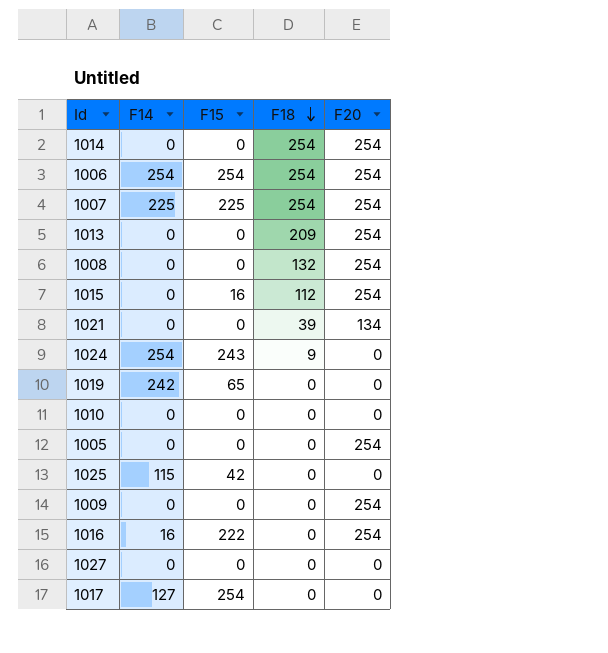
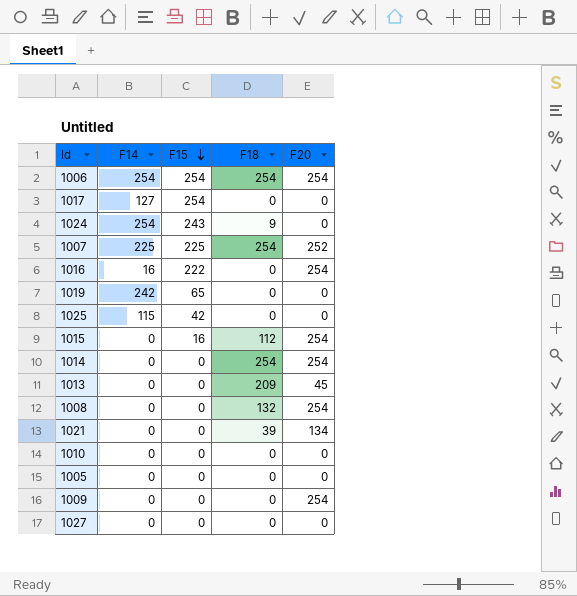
row order: F18 descending -> F15 descending
1007 | F20: 254 -> 252
1013 | F20: 254 -> 45
1005 | F20: 254 -> 0

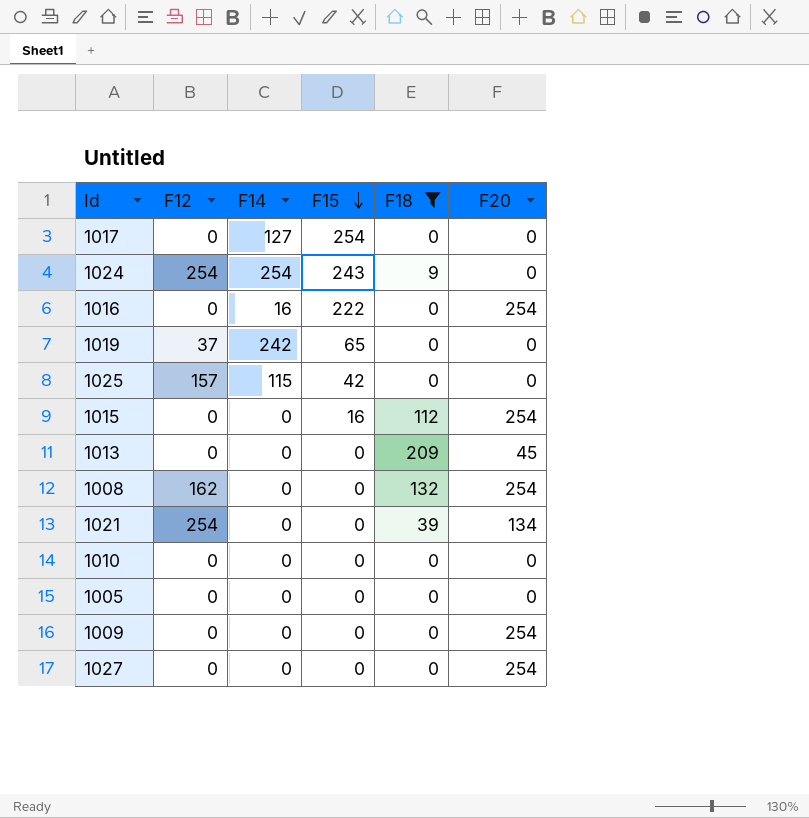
filter: none -> F18 != 254
column F12 | position: none -> 2
1027 | F20: 0 -> 254

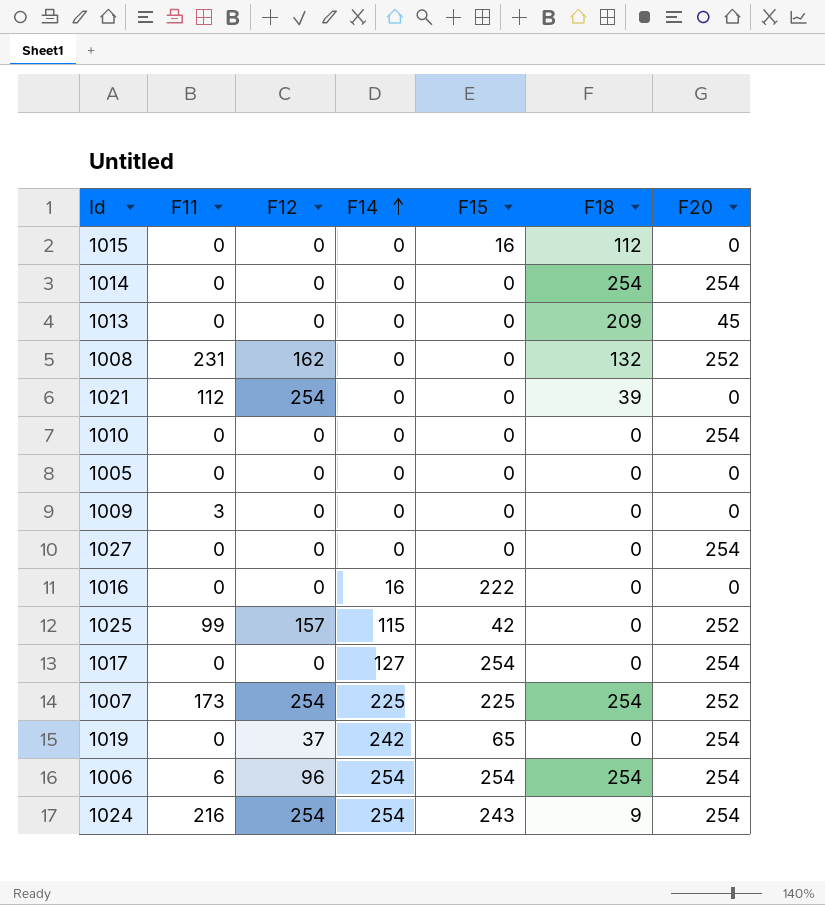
filter: F18 != 254 -> none
row order: F15 descending -> F14 ascending
column F11 | position: none -> 2
1015 | F20: 254 -> 0
1008 | F20: 254 -> 252
1021 | F20: 134 -> 0
1010 | F20: 0 -> 254
1009 | F20: 254 -> 0
1016 | F20: 254 -> 0
1025 | F20: 0 -> 252
1017 | F20: 0 -> 254
1019 | F20: 0 -> 254
1024 | F20: 0 -> 254

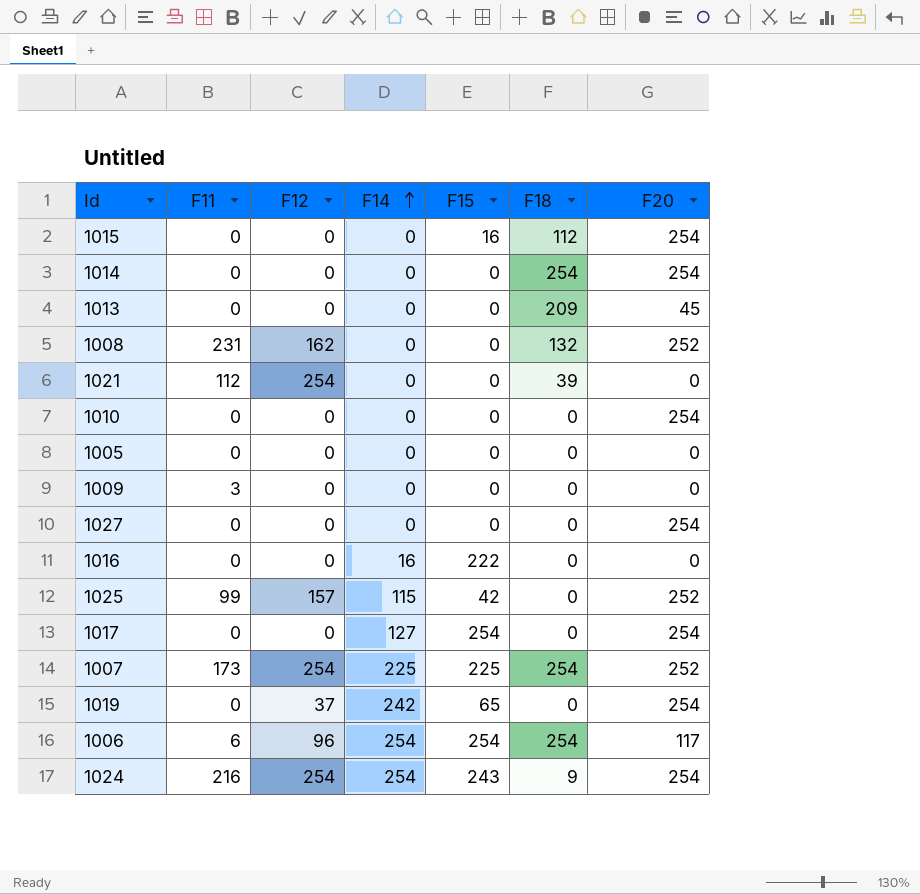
1015 | F20: 0 -> 254
1006 | F20: 254 -> 117

